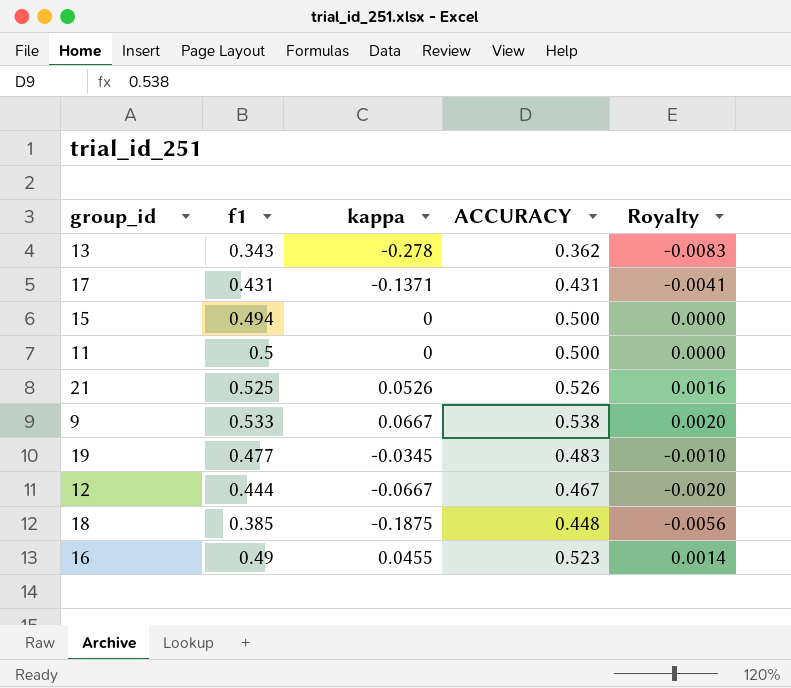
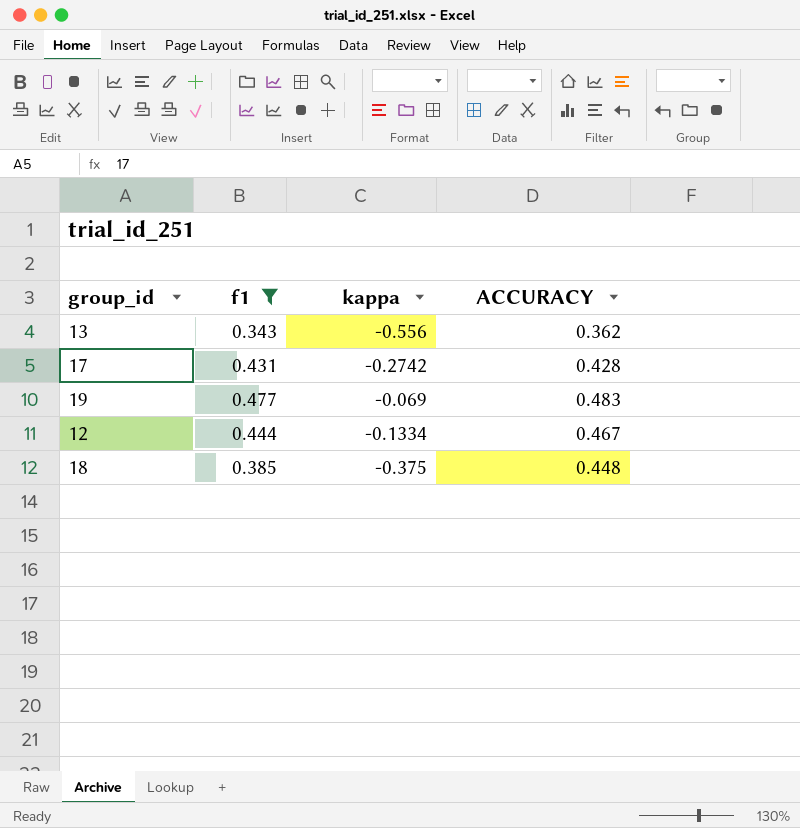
filter: none -> f1 <= 0.477
column Royalty | formula: [kappa] * 0.03 -> none
13 | kappa: -0.278 -> -0.556
17 | kappa: -0.1371 -> -0.2742
17 | ACCURACY: 0.431 -> 0.428
19 | kappa: -0.0345 -> -0.069
12 | kappa: -0.0667 -> -0.1334
18 | kappa: -0.1875 -> -0.375

